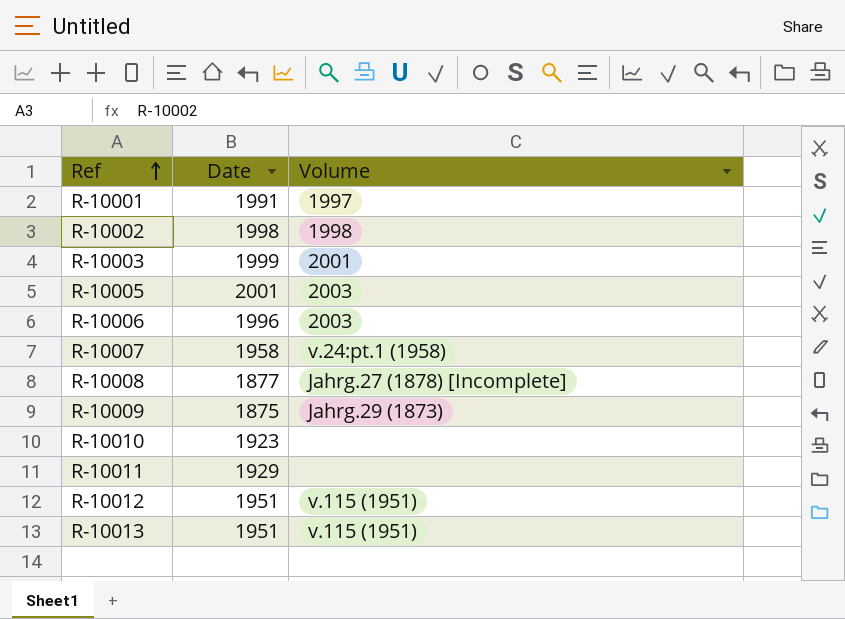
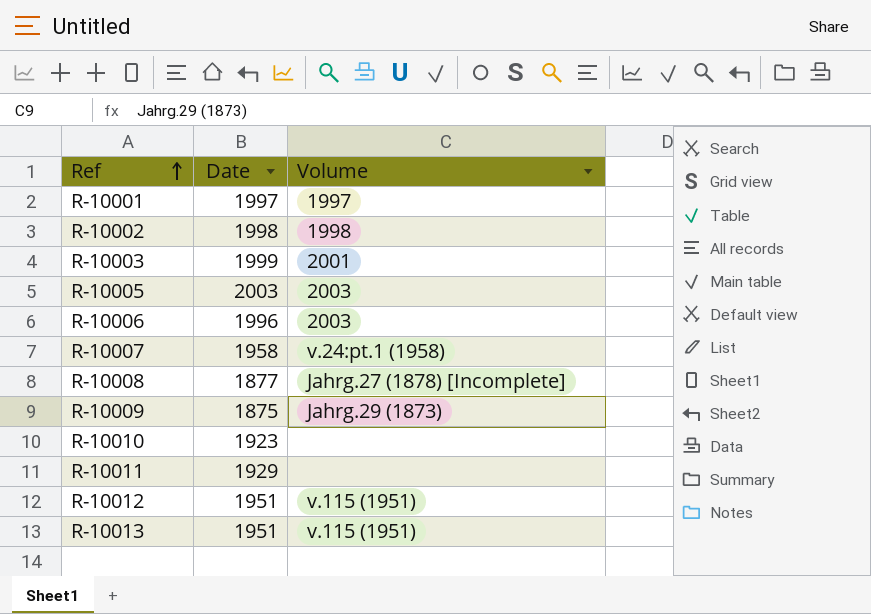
R-10001 | Date: 1991 -> 1997
R-10005 | Date: 2001 -> 2003

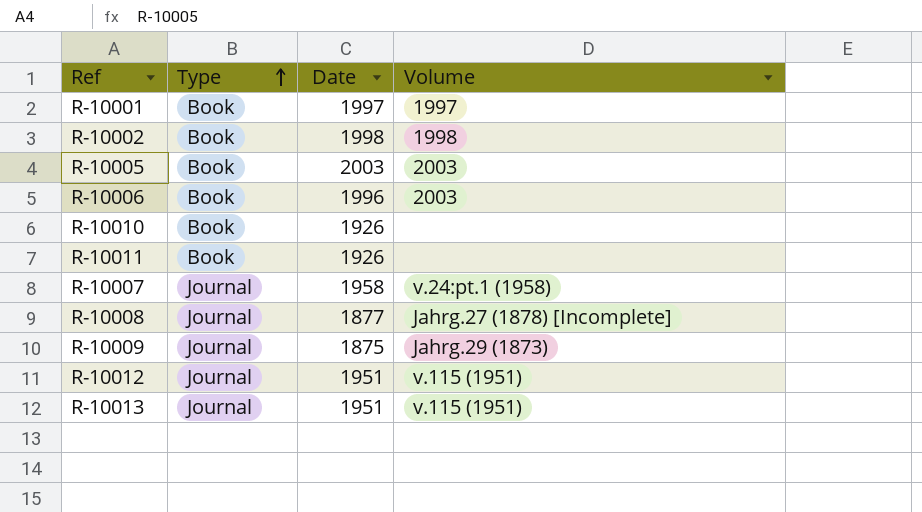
row order: Ref ascending -> Type ascending
column Type | position: none -> 2
row R-10003: 1999 | 2001 -> none
R-10010 | Date: 1923 -> 1926
R-10011 | Date: 1929 -> 1926

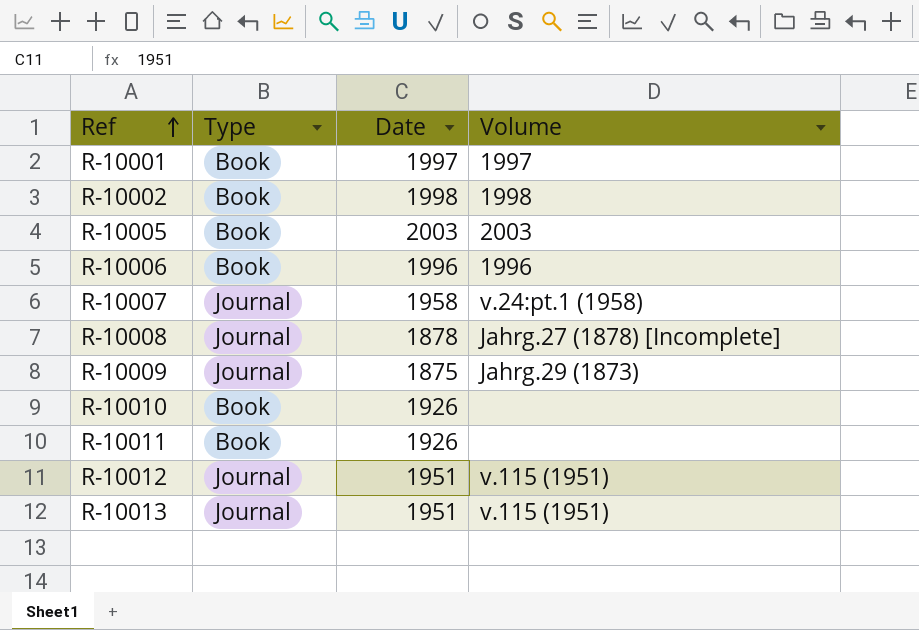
row order: Type ascending -> Ref ascending
R-10006 | Volume: 2003 -> 1996
R-10008 | Date: 1877 -> 1878

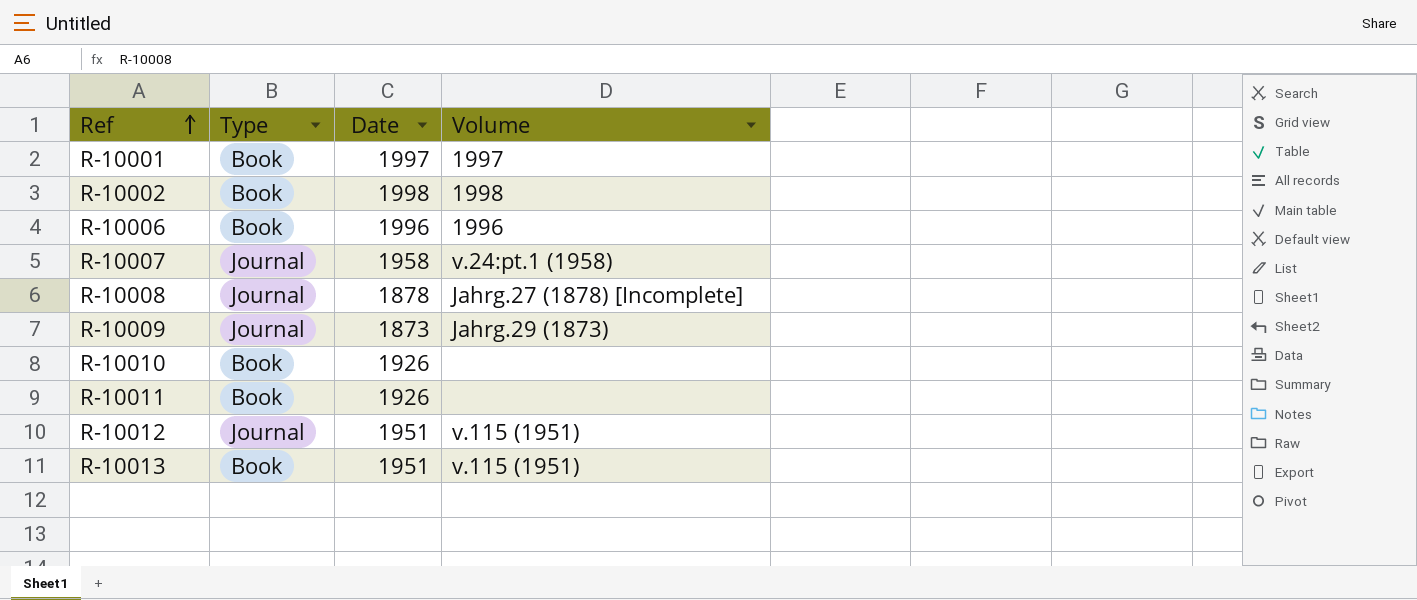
row R-10005: Book | 2003 | 2003 -> none
R-10009 | Date: 1875 -> 1873
R-10013 | Type: Journal -> Book

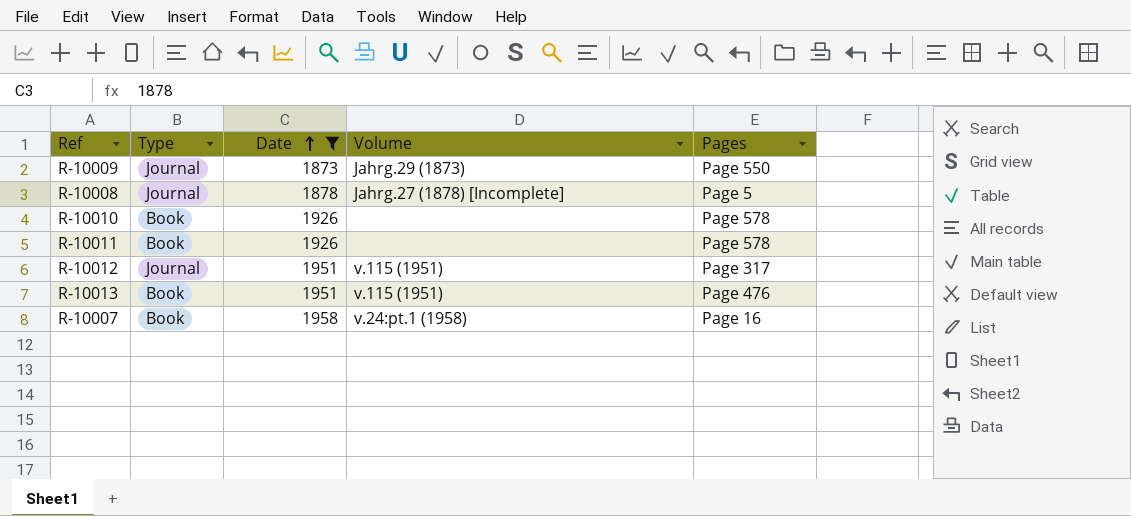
filter: none -> Date <= 1958
row order: Ref ascending -> Date ascending
column Pages | position: none -> 5
R-10007 | Type: Journal -> Book

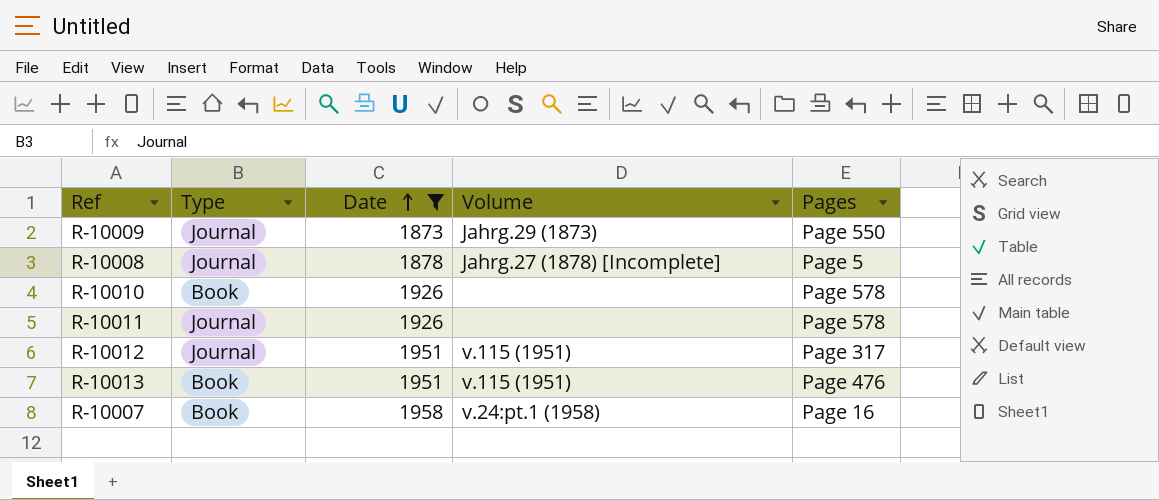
R-10011 | Type: Book -> Journal

